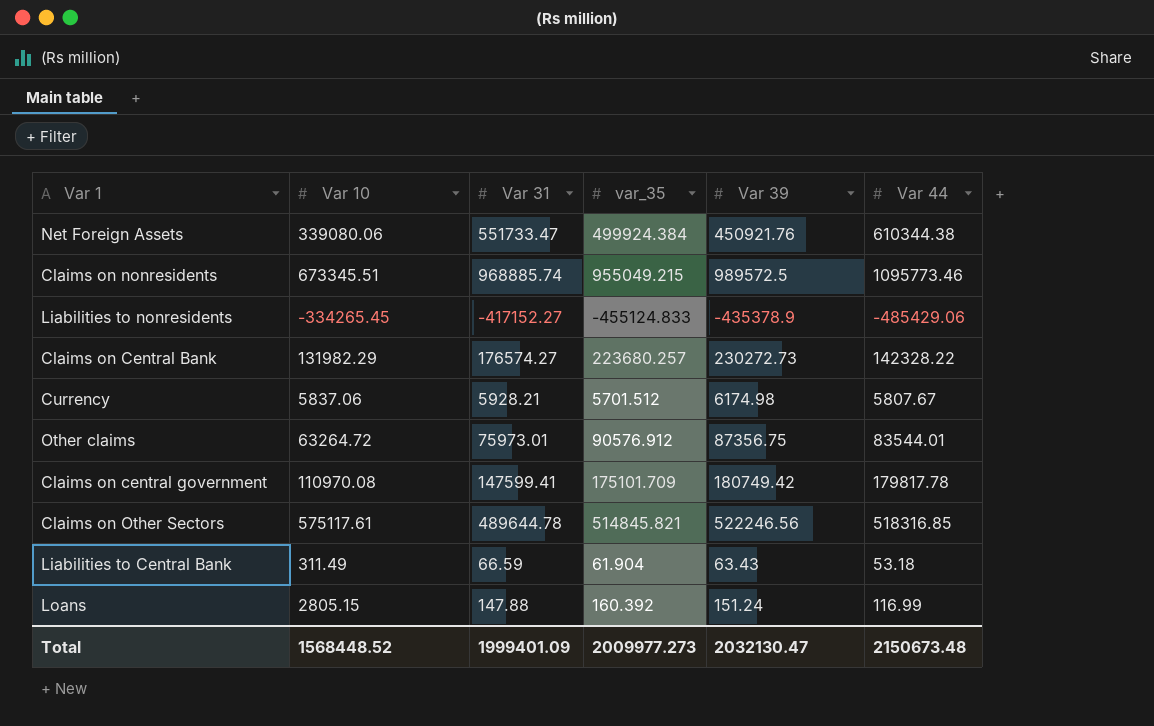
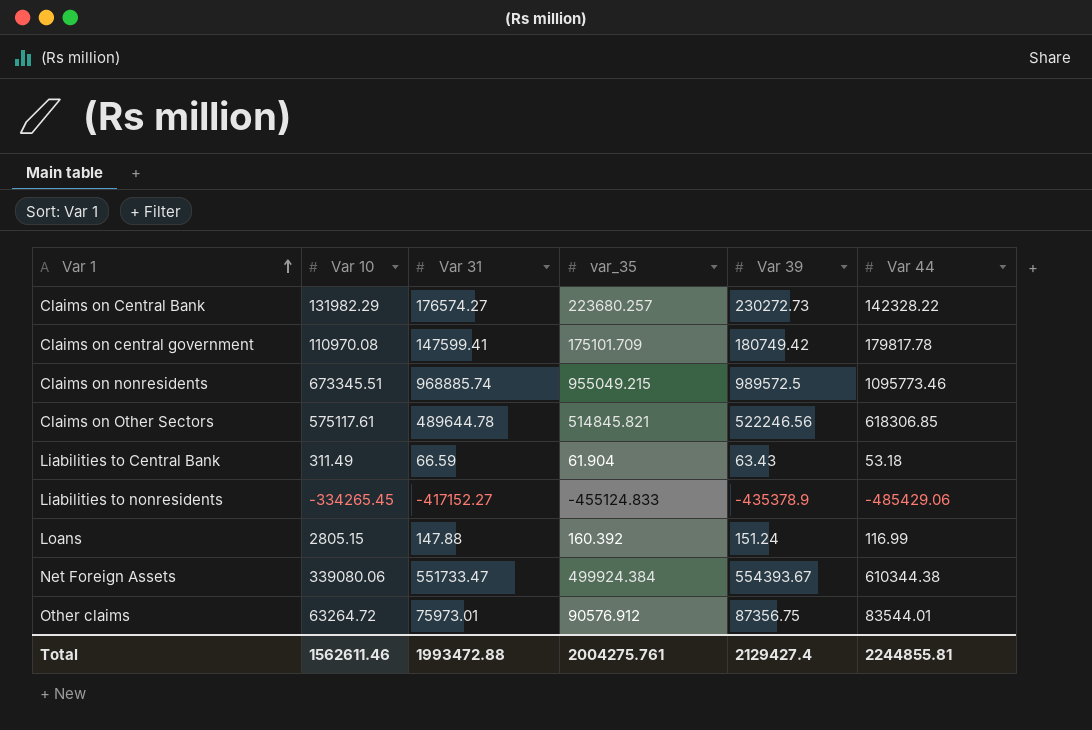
row order: none -> Var 1 ascending
row Currency: 5837.06 | 5928.21 | 5701.512 | 6174.98 | 5807.67 -> none
Claims on Other Sectors | Var 44: 518316.85 -> 618306.85
Net Foreign Assets | Var 39: 450921.76 -> 554393.67
Total | Var 10: 1568448.52 -> 1562611.46
Total | Var 31: 1999401.09 -> 1993472.88
Total | var_35: 2009977.273 -> 2004275.761
Total | Var 39: 2032130.47 -> 2129427.4
Total | Var 44: 2150673.48 -> 2244855.81

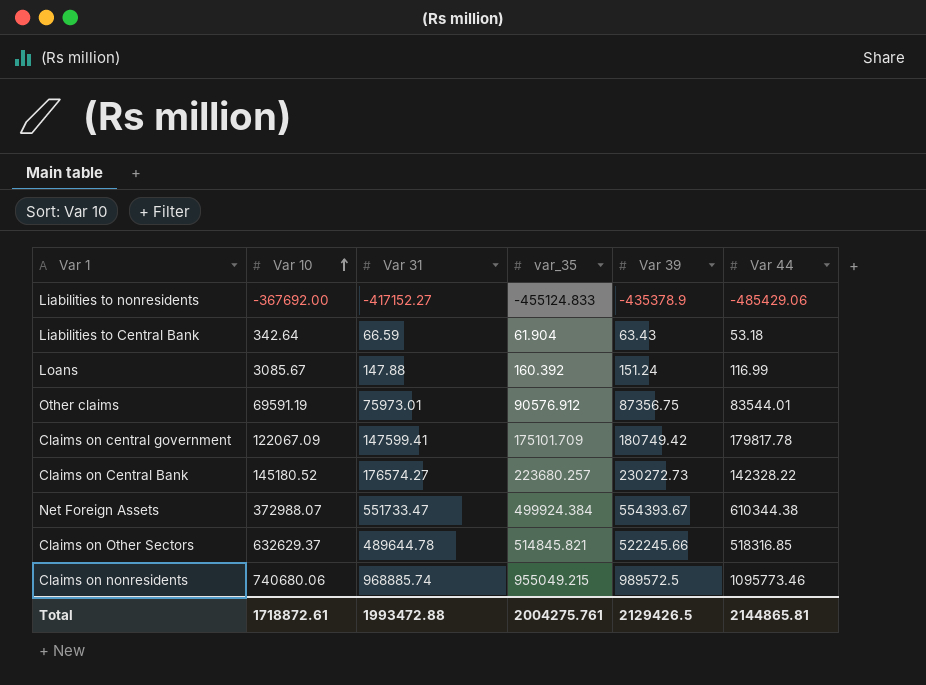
row order: Var 1 ascending -> Var 10 ascending
Liabilities to nonresidents | Var 10: -334265.45 -> -367692.00
Liabilities to Central Bank | Var 10: 311.49 -> 342.64
Loans | Var 10: 2805.15 -> 3085.67
Other claims | Var 10: 63264.72 -> 69591.19
Claims on central government | Var 10: 110970.08 -> 122067.09
Claims on Central Bank | Var 10: 131982.29 -> 145180.52
Net Foreign Assets | Var 10: 339080.06 -> 372988.07
Claims on Other Sectors | Var 10: 575117.61 -> 632629.37
Claims on Other Sectors | Var 39: 522246.56 -> 522245.66
Claims on Other Sectors | Var 44: 618306.85 -> 518316.85
Claims on nonresidents | Var 10: 673345.51 -> 740680.06
Total | Var 10: 1562611.46 -> 1718872.61
Total | Var 39: 2129427.4 -> 2129426.5
Total | Var 44: 2244855.81 -> 2144865.81

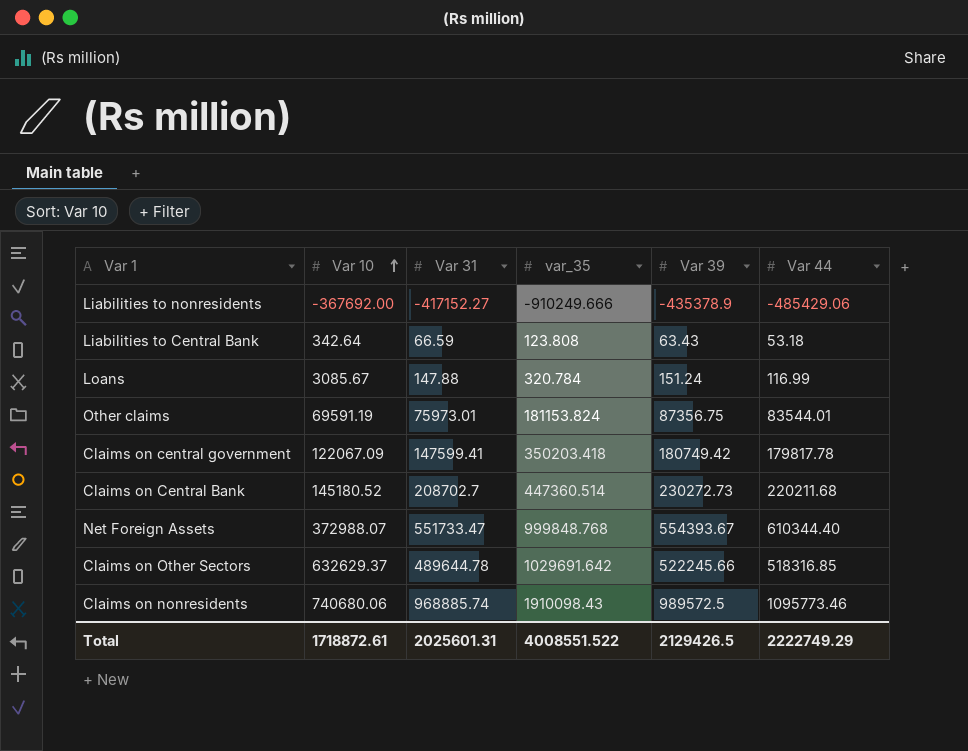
Liabilities to nonresidents | var_35: -455124.833 -> -910249.666
Liabilities to Central Bank | var_35: 61.904 -> 123.808
Loans | var_35: 160.392 -> 320.784
Other claims | var_35: 90576.912 -> 181153.824
Claims on central government | var_35: 175101.709 -> 350203.418
Claims on Central Bank | Var 31: 176574.27 -> 208702.7
Claims on Central Bank | var_35: 223680.257 -> 447360.514
Claims on Central Bank | Var 44: 142328.22 -> 220211.68
Net Foreign Assets | var_35: 499924.384 -> 999848.768
Net Foreign Assets | Var 44: 610344.38 -> 610344.40
Claims on Other Sectors | var_35: 514845.821 -> 1029691.642
Claims on nonresidents | var_35: 955049.215 -> 1910098.43
Total | Var 31: 1993472.88 -> 2025601.31
Total | var_35: 2004275.761 -> 4008551.522
Total | Var 44: 2144865.81 -> 2222749.29

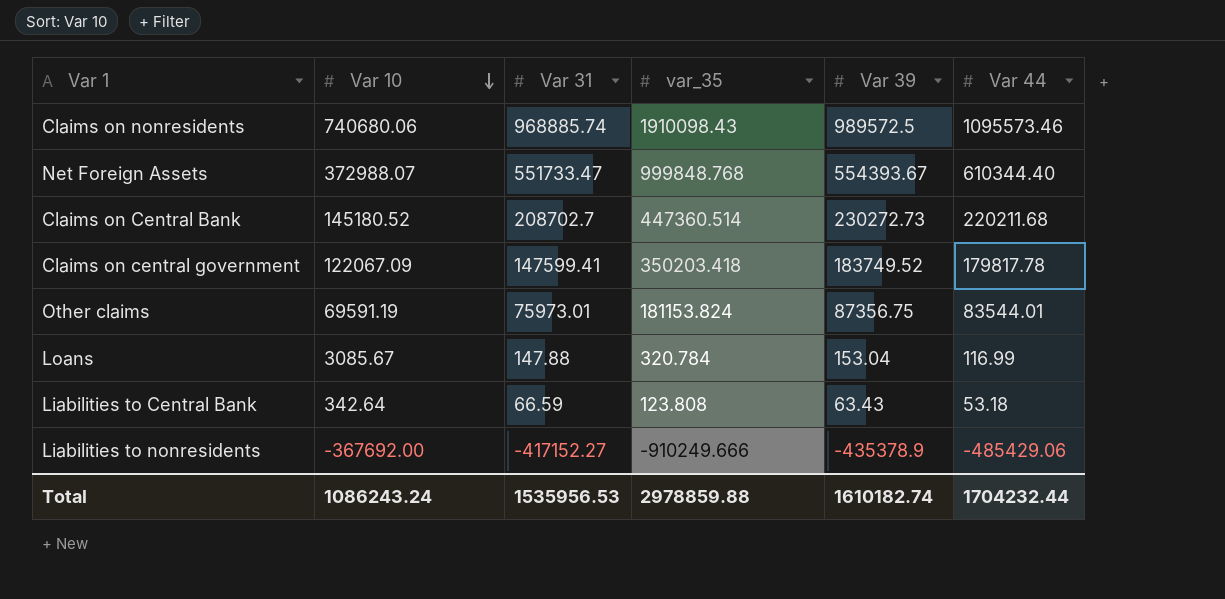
row order: Var 10 ascending -> Var 10 descending
row Claims on Other Sectors: 632629.37 | 489644.78 | 1029691.642 | 522245.66 | 518316.85 -> none
Claims on nonresidents | Var 44: 1095773.46 -> 1095573.46
Claims on central government | Var 39: 180749.42 -> 183749.52
Loans | Var 39: 151.24 -> 153.04
Total | Var 10: 1718872.61 -> 1086243.24
Total | Var 31: 2025601.31 -> 1535956.53
Total | var_35: 4008551.522 -> 2978859.88
Total | Var 39: 2129426.5 -> 1610182.74
Total | Var 44: 2222749.29 -> 1704232.44

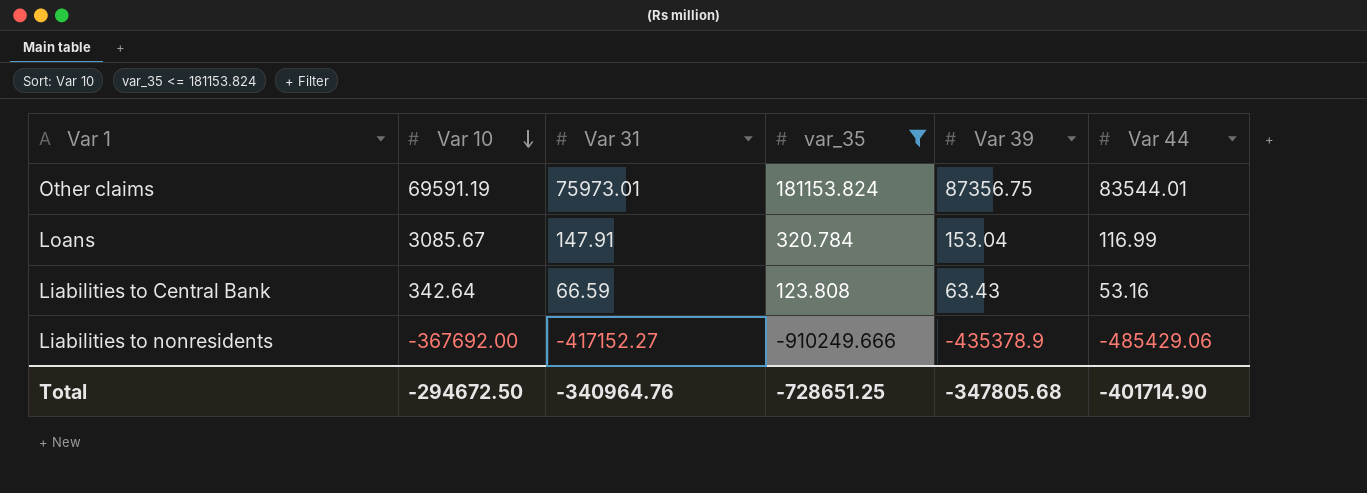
filter: none -> var_35 <= 181153.824
Loans | Var 31: 147.88 -> 147.91
Liabilities to Central Bank | Var 44: 53.18 -> 53.16
Total | Var 10: 1086243.24 -> -294672.50
Total | Var 31: 1535956.53 -> -340964.76
Total | var_35: 2978859.88 -> -728651.25
Total | Var 39: 1610182.74 -> -347805.68
Total | Var 44: 1704232.44 -> -401714.90

